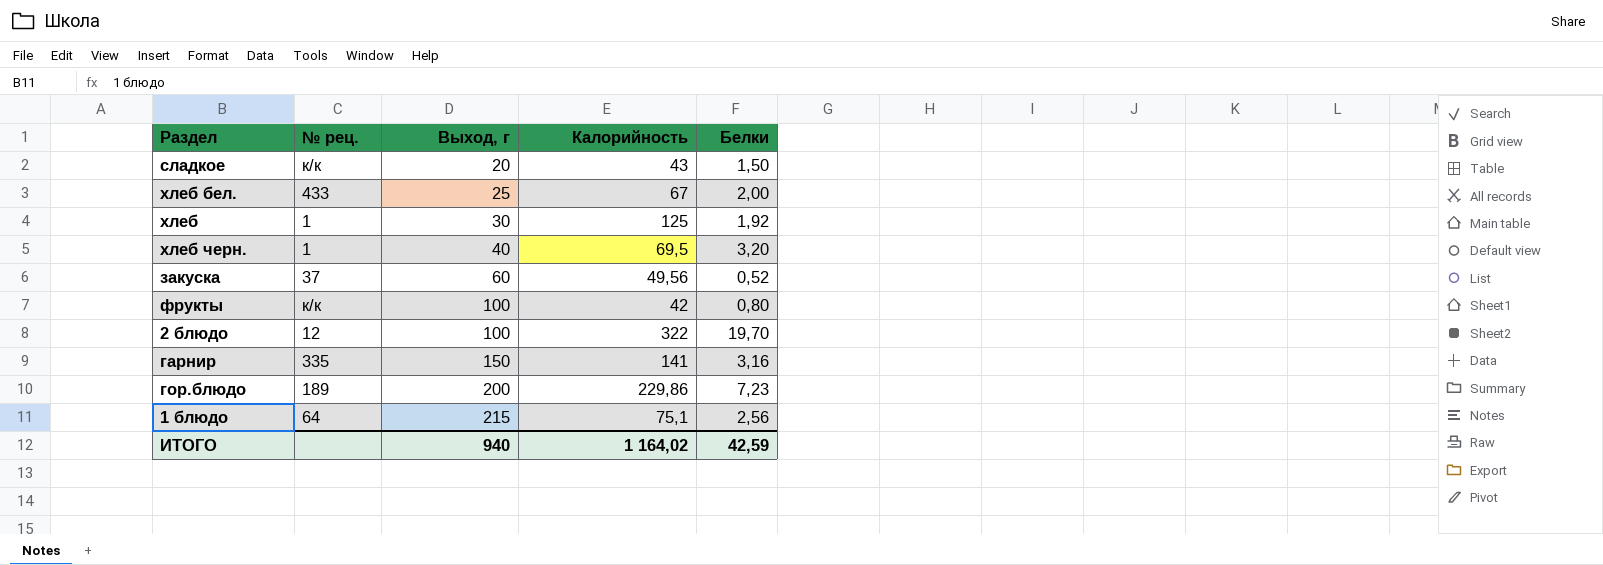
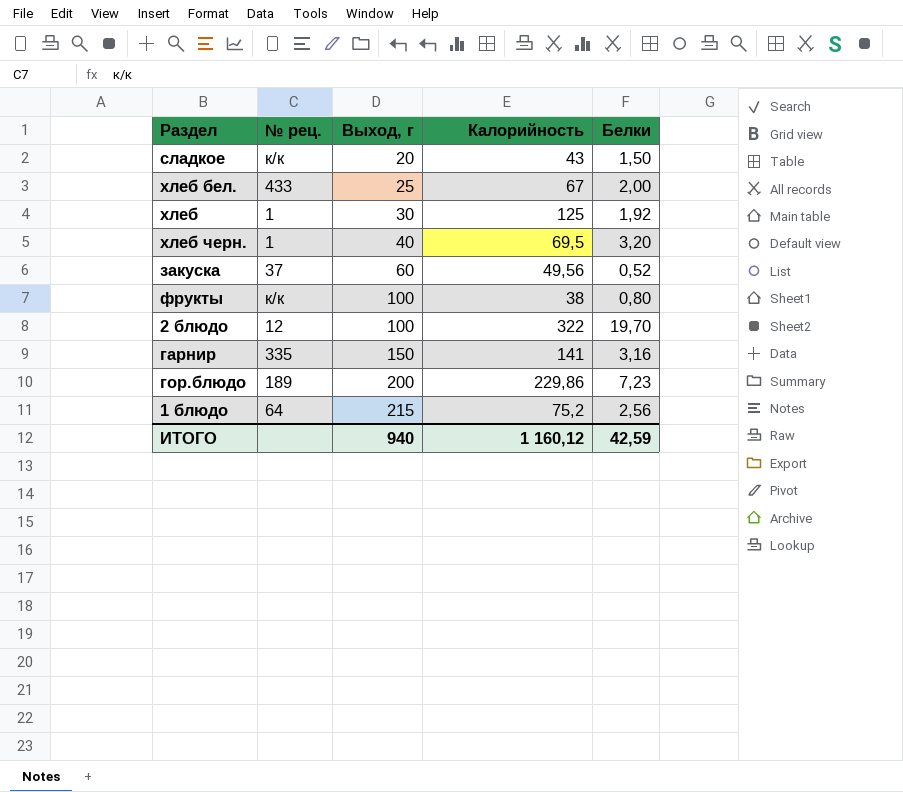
фрукты | Калорийность: 42 -> 38
1 блюдо | Калорийность: 75,1 -> 75,2
ИТОГО | Калорийность: 1 164,02 -> 1 160,12

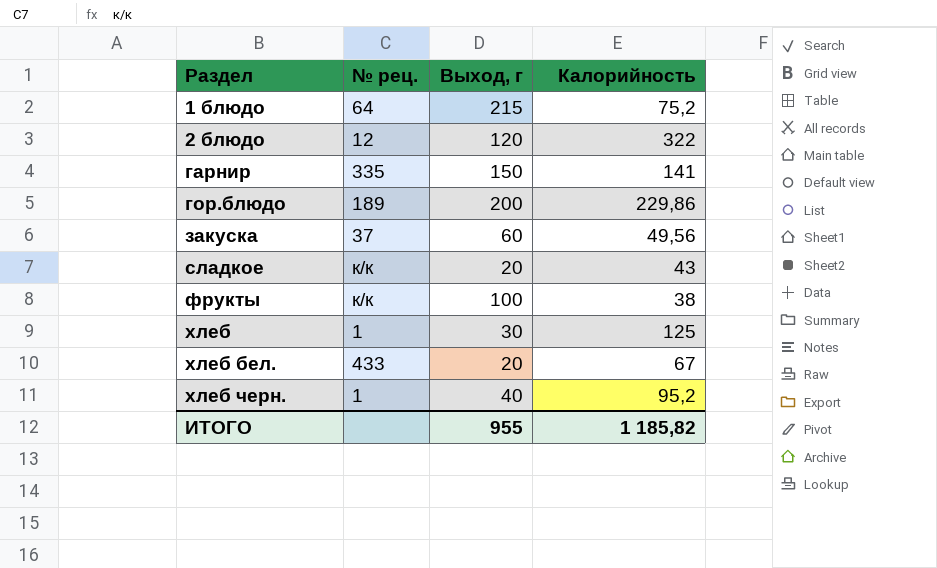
row order: Выход, г ascending -> Раздел ascending
column Белки | position: 5 -> none
2 блюдо | Выход, г: 100 -> 120
хлеб бел. | Выход, г: 25 -> 20
хлеб черн. | Калорийность: 69,5 -> 95,2
ИТОГО | Выход, г: 940 -> 955
ИТОГО | Калорийность: 1 160,12 -> 1 185,82

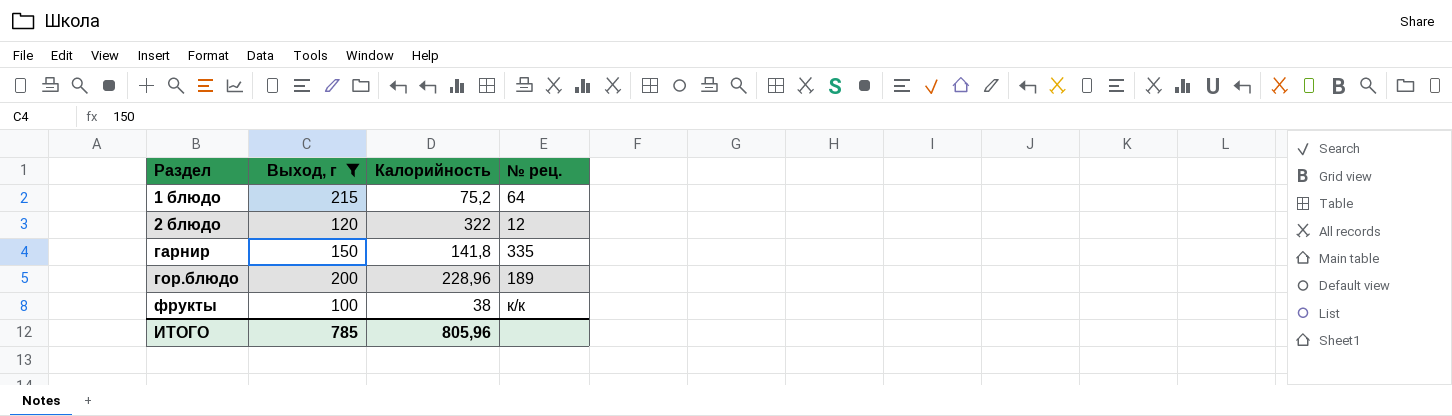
filter: none -> Выход, г >= 100
column № рец. | position: 2 -> 4
гарнир | Калорийность: 141 -> 141,8
гор.блюдо | Калорийность: 229,86 -> 228,96
ИТОГО | Выход, г: 955 -> 785
ИТОГО | Калорийность: 1 185,82 -> 805,96

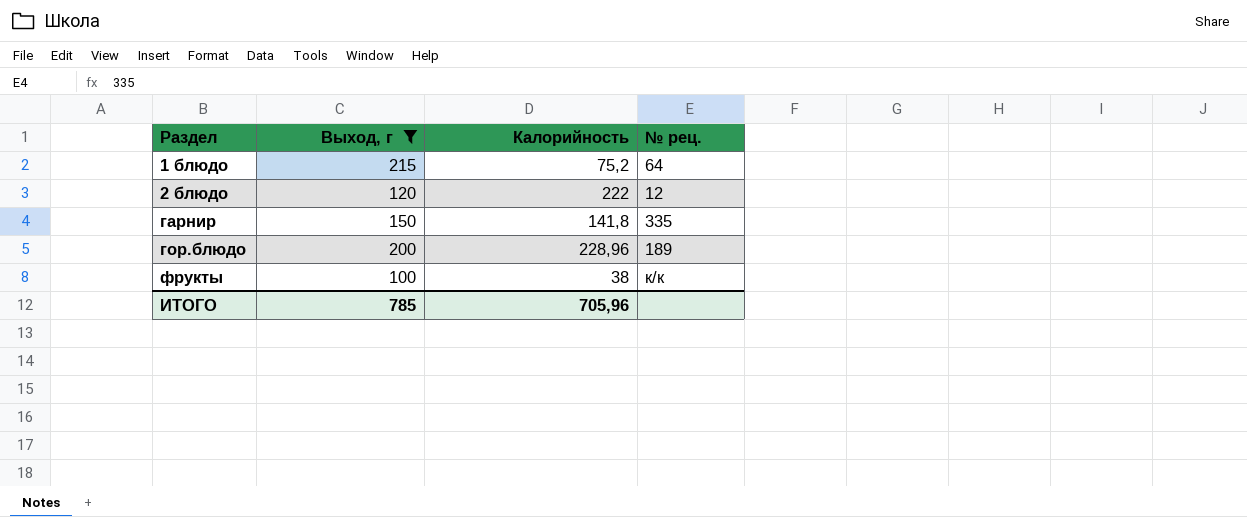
2 блюдо | Калорийность: 322 -> 222
ИТОГО | Калорийность: 805,96 -> 705,96

